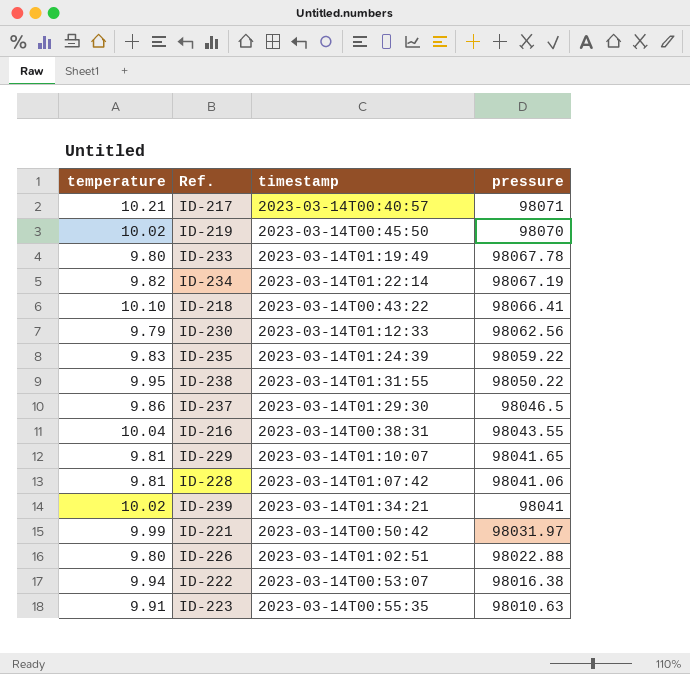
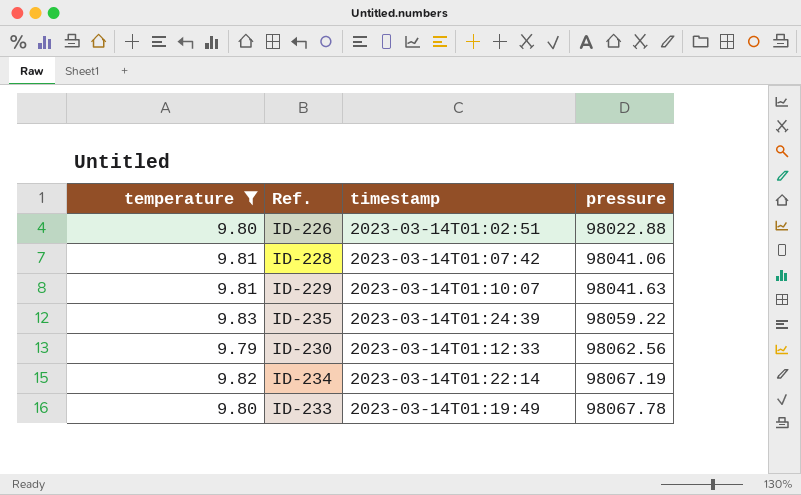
filter: none -> temperature <= 9.83
row order: pressure descending -> pressure ascending
ID-229 | pressure: 98041.65 -> 98041.63

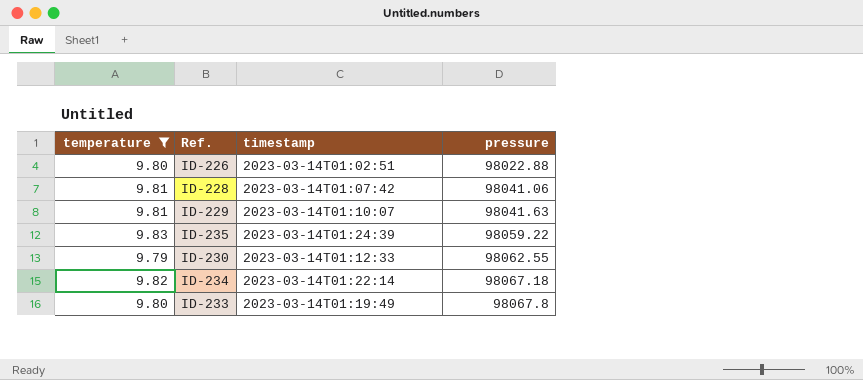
ID-230 | pressure: 98062.56 -> 98062.55
ID-234 | pressure: 98067.19 -> 98067.18
ID-233 | pressure: 98067.78 -> 98067.8

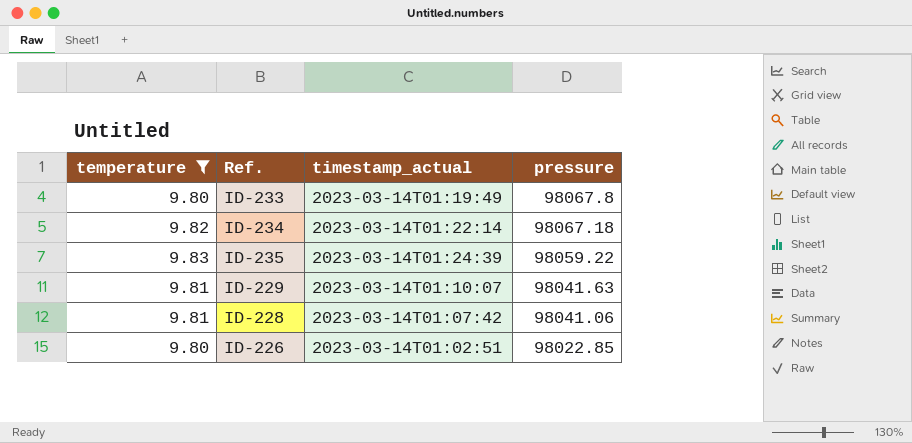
row order: pressure ascending -> pressure descending
column name: timestamp -> timestamp_actual
row ID-230: 9.79 | 2023-03-14T01:12:33 | 98062.55 -> none
ID-226 | pressure: 98022.88 -> 98022.85

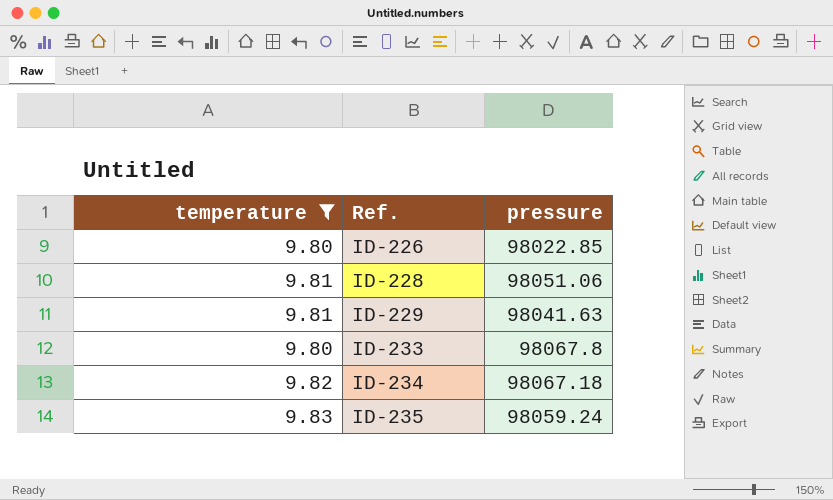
row order: pressure descending -> Ref. ascending
column timestamp_actual | position: 3 -> none
ID-228 | pressure: 98041.06 -> 98051.06
ID-235 | pressure: 98059.22 -> 98059.24

